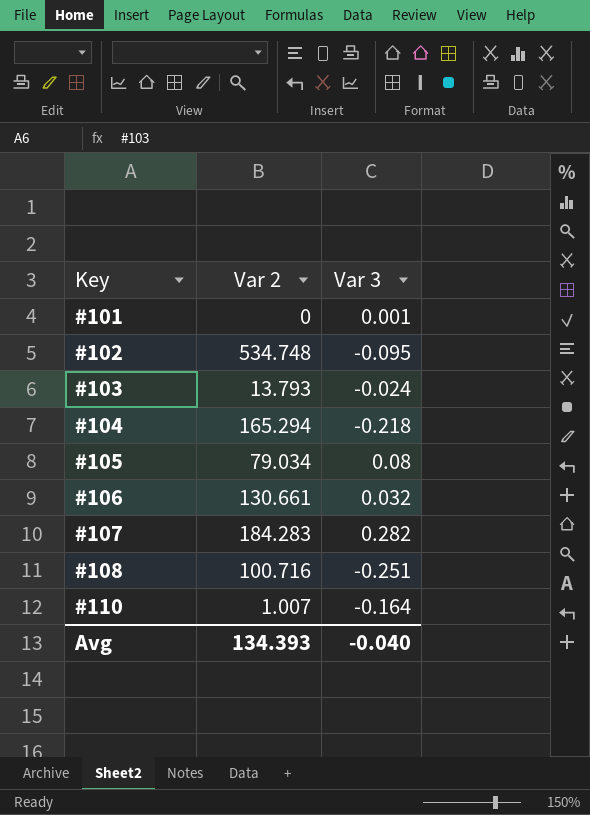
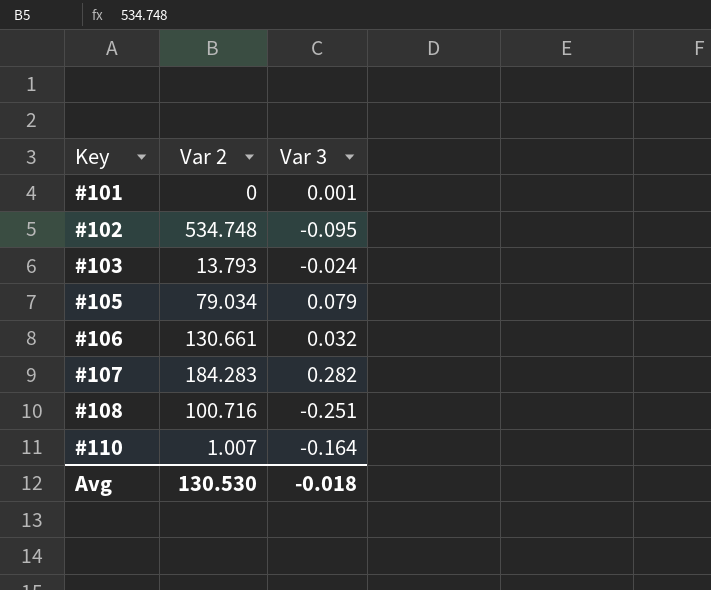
row #104: 165.294 | -0.218 -> none
#105 | Var 3: 0.08 -> 0.079
Avg | Var 2: 134.393 -> 130.530
Avg | Var 3: -0.040 -> -0.018

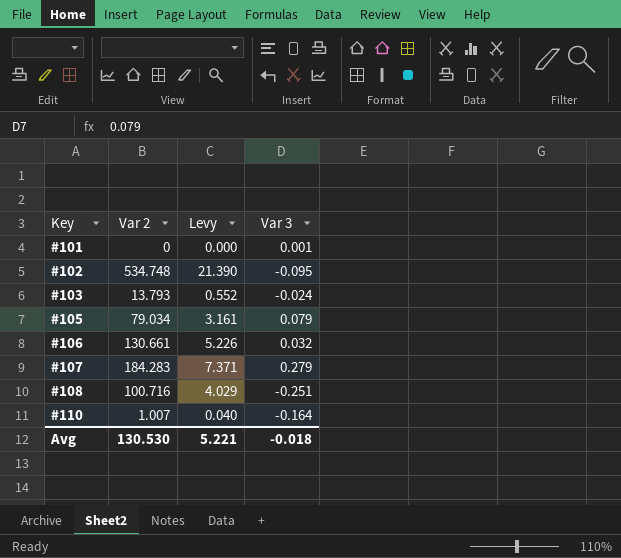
column Levy | formula: none -> [Var 2] * 0.04
#107 | Var 3: 0.282 -> 0.279

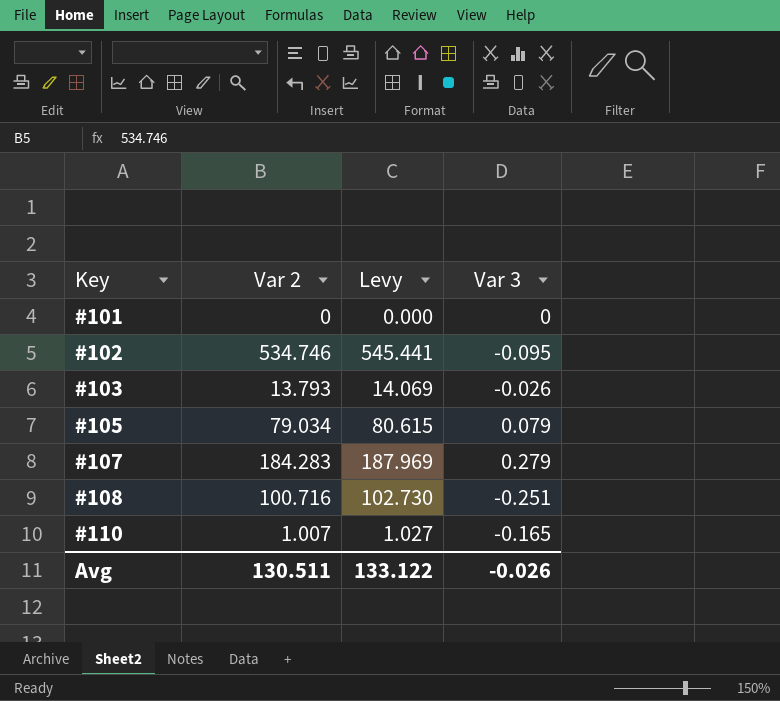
column Levy | formula: [Var 2] * 0.04 -> [Var 2] * 1.02
row #106: 130.661 | 5.226 | 0.032 -> none
#101 | Var 3: 0.001 -> 0
#102 | Var 2: 534.748 -> 534.746
#103 | Var 3: -0.024 -> -0.026
#110 | Var 3: -0.164 -> -0.165
Avg | Var 2: 130.530 -> 130.511
Avg | Levy: 5.221 -> 133.122
Avg | Var 3: -0.018 -> -0.026

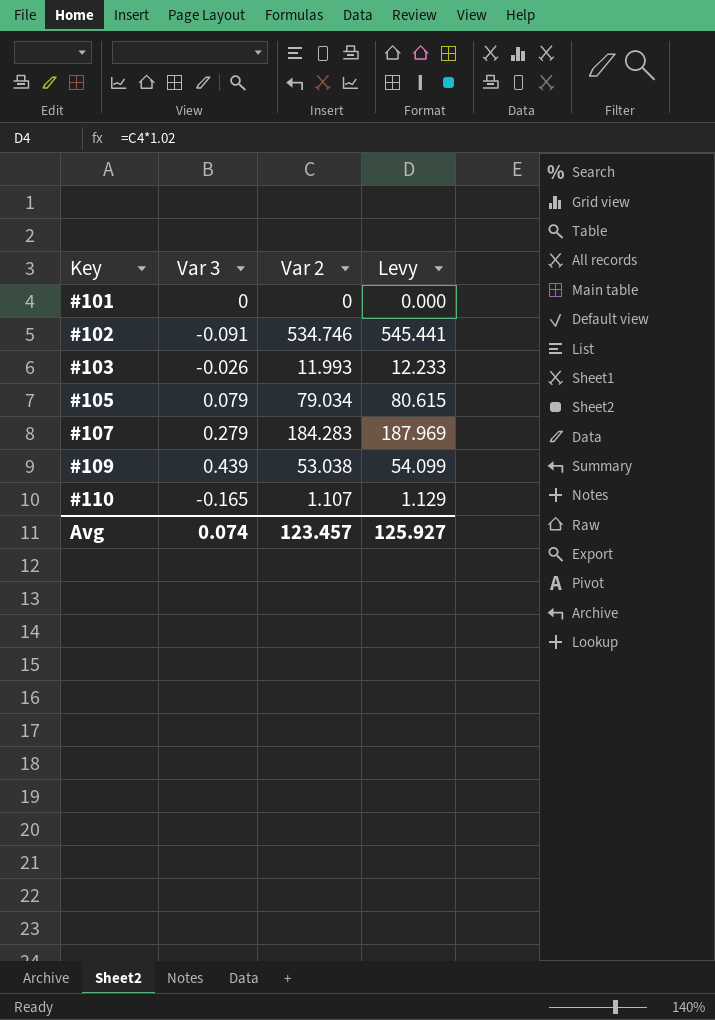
column Var 3 | position: 4 -> 2
row #108: 100.716 | 102.730 | -0.251 -> none
#102 | Var 3: -0.095 -> -0.091
#103 | Var 2: 13.793 -> 11.993
#103 | Levy: 14.069 -> 12.233
row #109: none -> 0.439 | 53.038 | 54.099
#110 | Var 2: 1.007 -> 1.107
#110 | Levy: 1.027 -> 1.129
Avg | Var 3: -0.026 -> 0.074
Avg | Var 2: 130.511 -> 123.457
Avg | Levy: 133.122 -> 125.927

